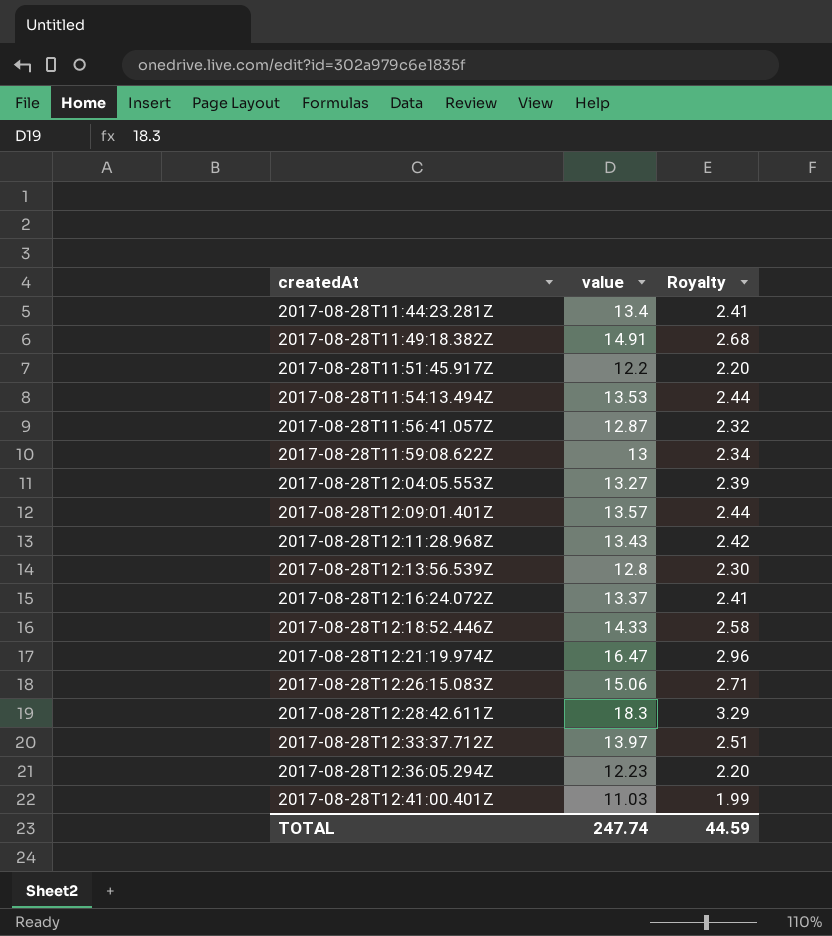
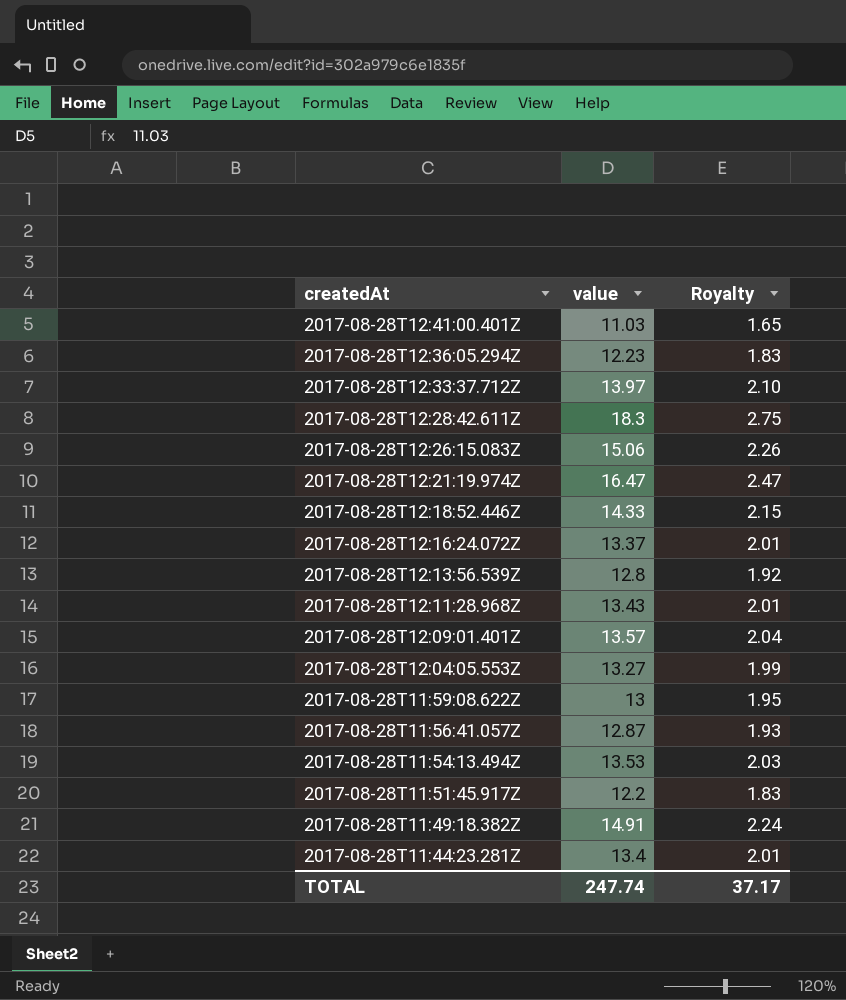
row order: createdAt ascending -> createdAt descending
column Royalty | formula: [value] * 0.18 -> [value] * 0.15
TOTAL | Royalty: 44.59 -> 37.17

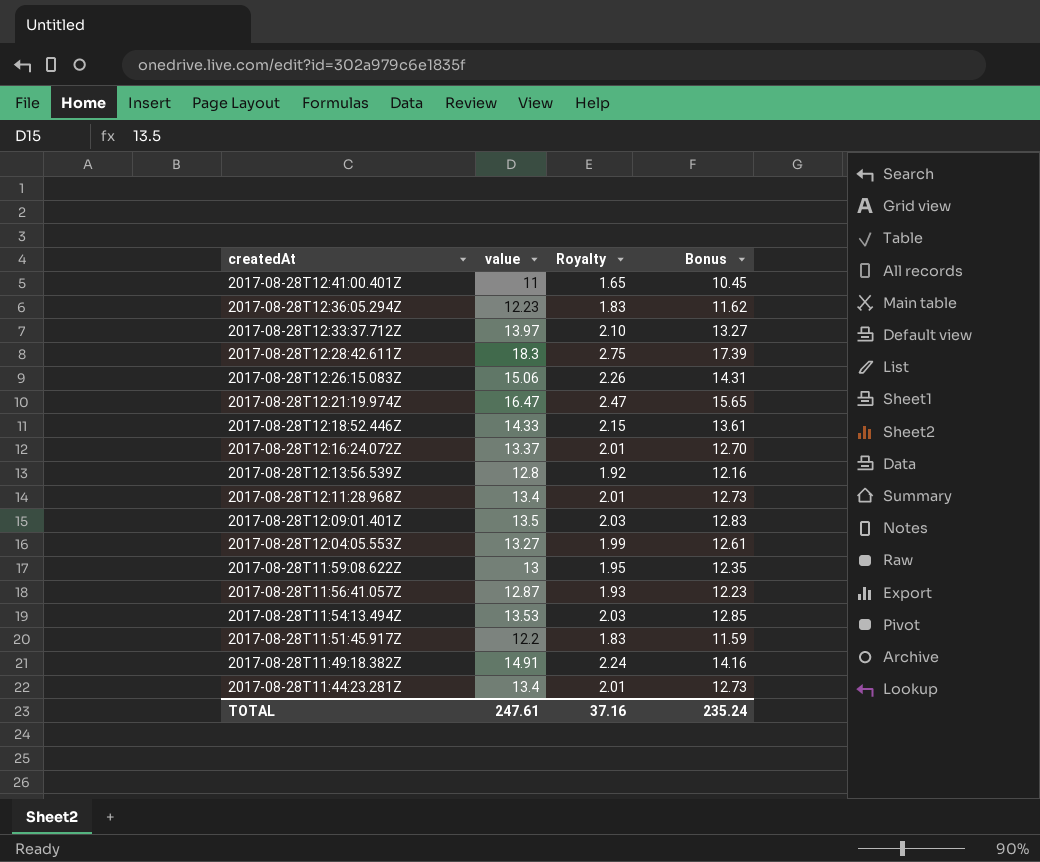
column Bonus | formula: none -> [value] * 0.95
2017-08-28T12:41:00.401Z | value: 11.03 -> 11
2017-08-28T12:11:28.968Z | value: 13.43 -> 13.4
2017-08-28T12:09:01.401Z | value: 13.57 -> 13.5
2017-08-28T12:09:01.401Z | Royalty: 2.04 -> 2.03
TOTAL | value: 247.74 -> 247.61
TOTAL | Royalty: 37.17 -> 37.16

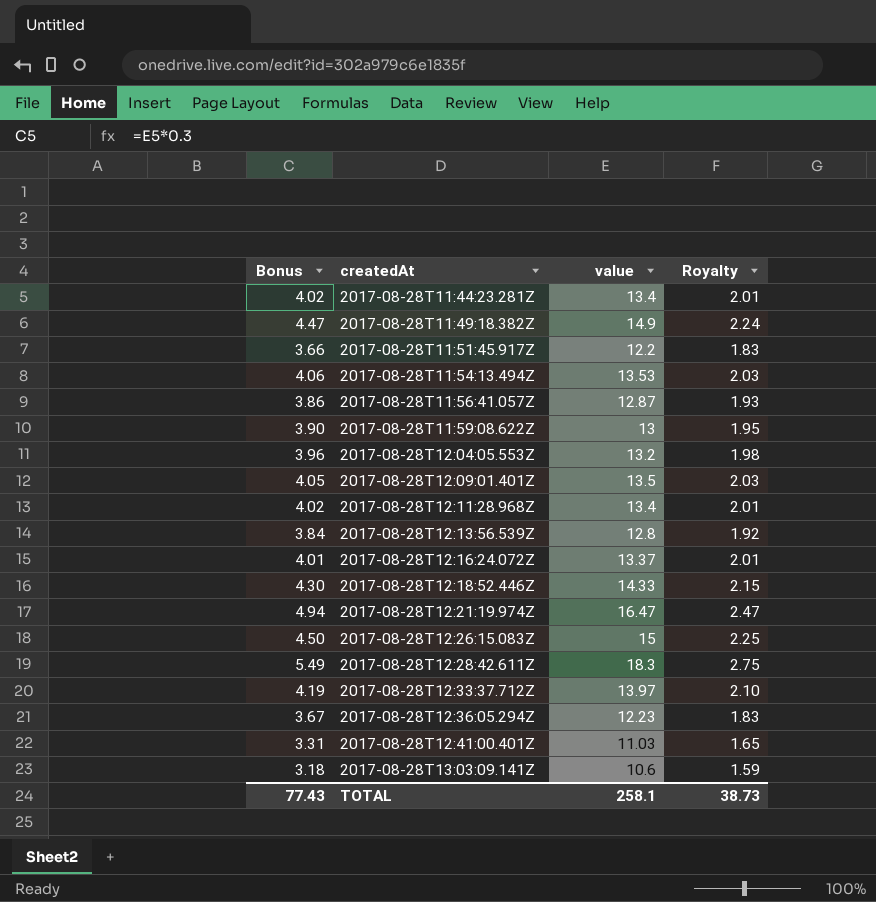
row order: createdAt descending -> createdAt ascending
column Bonus | formula: [value] * 0.95 -> [value] * 0.3
column Bonus | position: 4 -> 1
2017-08-28T11:49:18.382Z | value: 14.91 -> 14.9
2017-08-28T12:04:05.553Z | value: 13.27 -> 13.2
2017-08-28T12:04:05.553Z | Royalty: 1.99 -> 1.98
2017-08-28T12:26:15.083Z | value: 15.06 -> 15
2017-08-28T12:26:15.083Z | Royalty: 2.26 -> 2.25
2017-08-28T12:41:00.401Z | value: 11 -> 11.03
row 2017-08-28T13:03:09.141Z: none -> 3.18 | 10.6 | 1.59
TOTAL | Bonus: 235.24 -> 77.43
TOTAL | value: 247.61 -> 258.1
TOTAL | Royalty: 37.16 -> 38.73

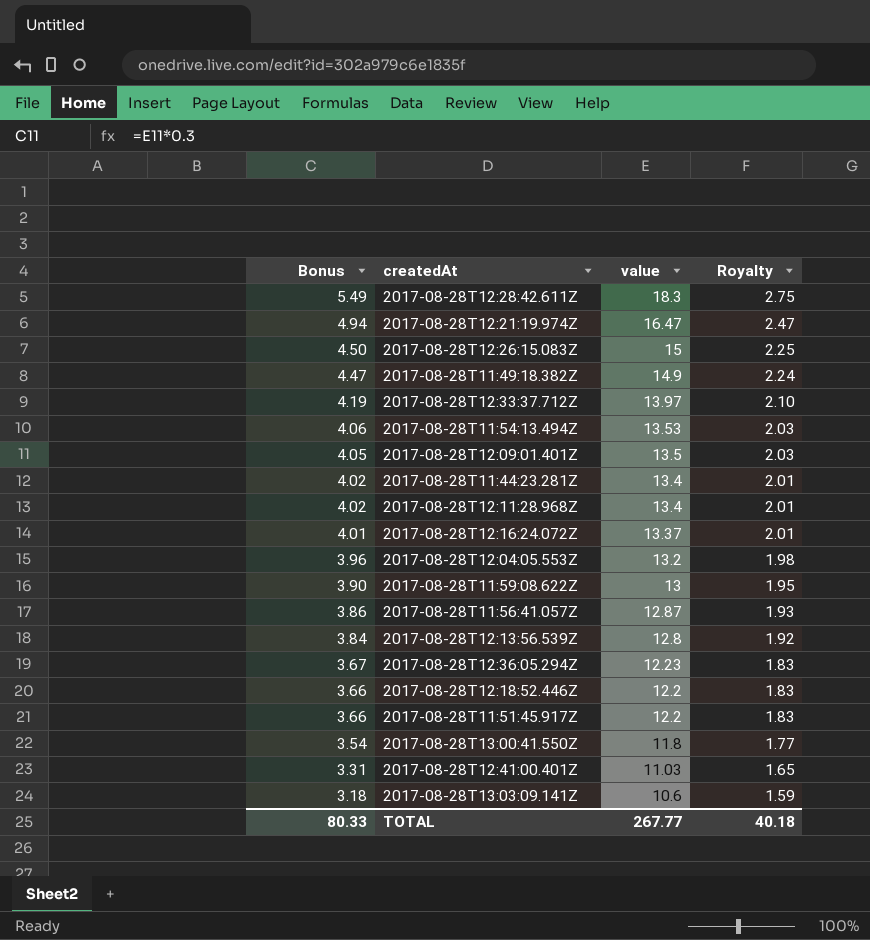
row order: createdAt ascending -> Bonus descending
2017-08-28T12:18:52.446Z | Bonus: 4.30 -> 3.66
2017-08-28T12:18:52.446Z | value: 14.33 -> 12.2
2017-08-28T12:18:52.446Z | Royalty: 2.15 -> 1.83
row 2017-08-28T13:00:41.550Z: none -> 3.54 | 11.8 | 1.77
TOTAL | Bonus: 77.43 -> 80.33
TOTAL | value: 258.1 -> 267.77
TOTAL | Royalty: 38.73 -> 40.18

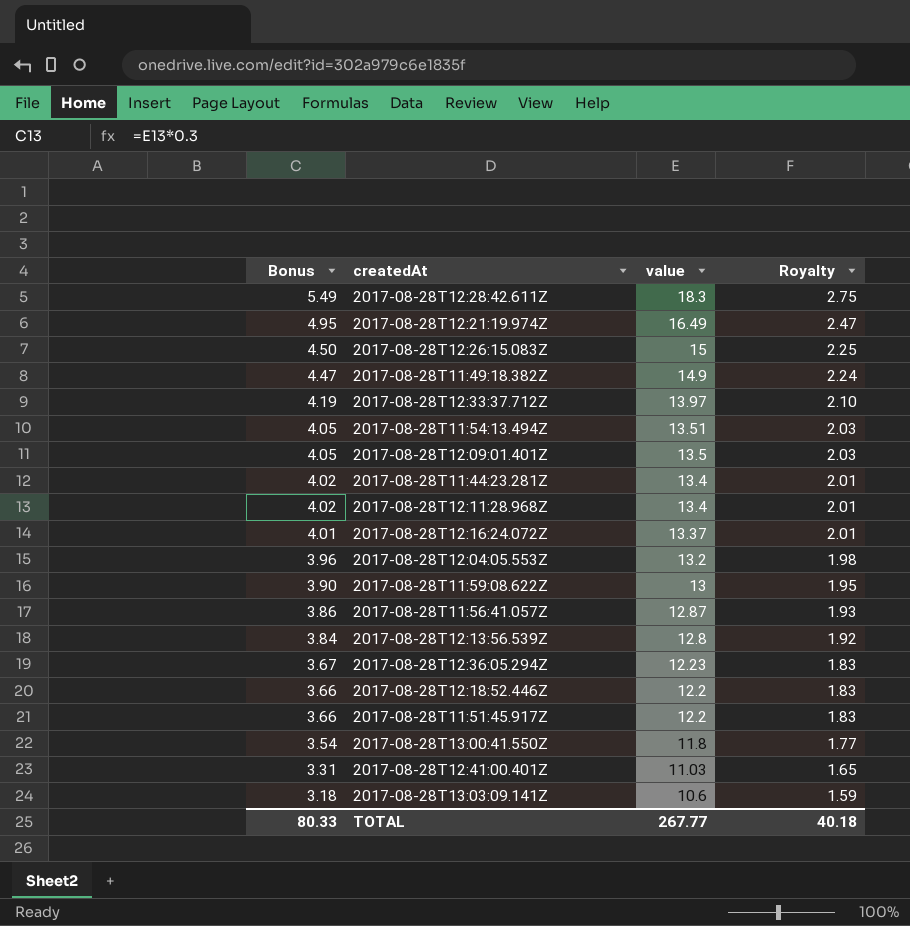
2017-08-28T12:21:19.974Z | Bonus: 4.94 -> 4.95
2017-08-28T12:21:19.974Z | value: 16.47 -> 16.49
2017-08-28T11:54:13.494Z | Bonus: 4.06 -> 4.05
2017-08-28T11:54:13.494Z | value: 13.53 -> 13.51

